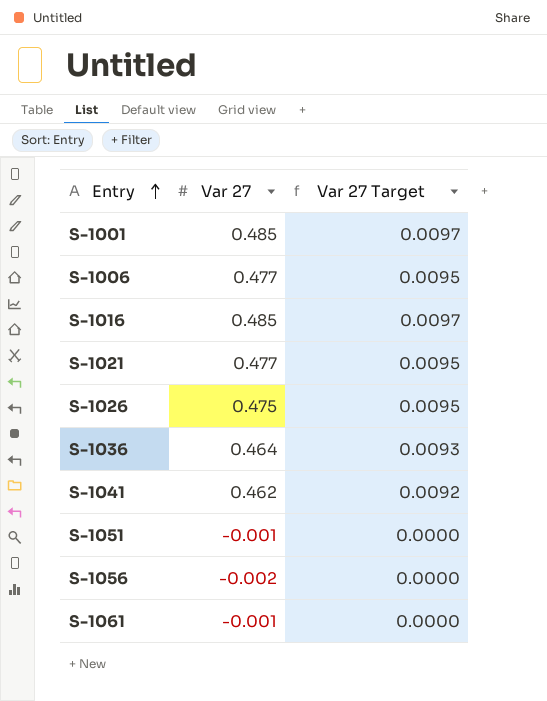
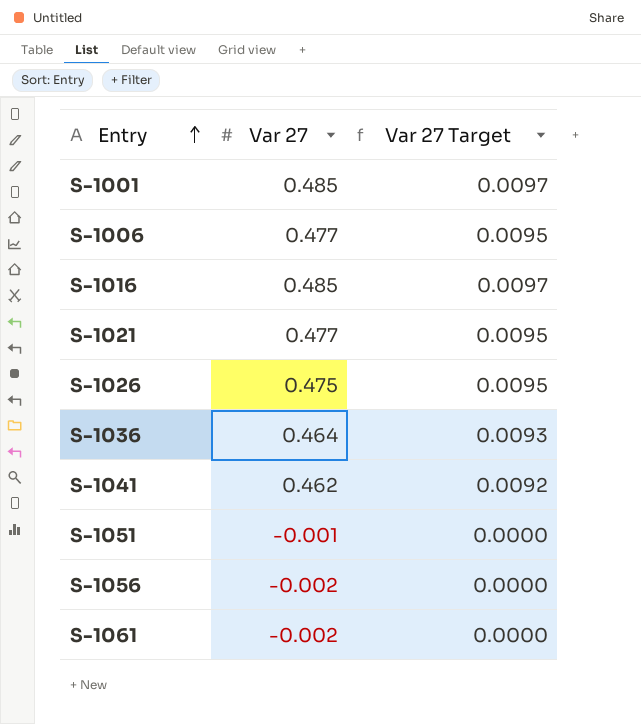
S-1061 | Var 27: -0.001 -> -0.002

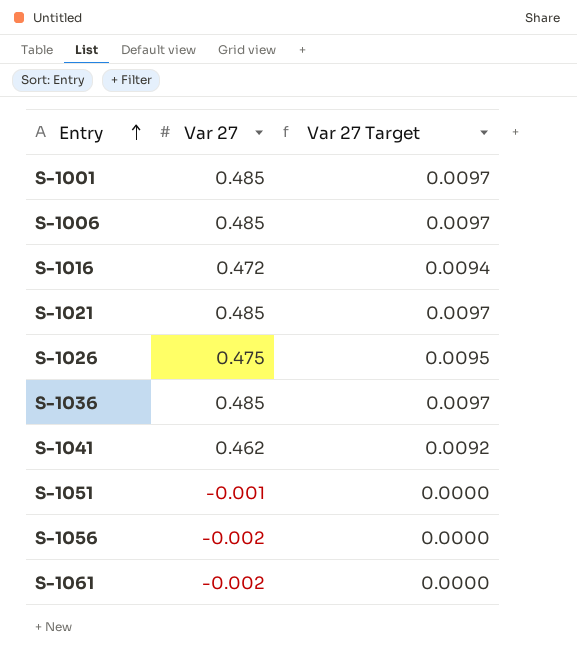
S-1006 | Var 27: 0.477 -> 0.485
S-1006 | Var 27 Target: 0.0095 -> 0.0097
S-1016 | Var 27: 0.485 -> 0.472
S-1016 | Var 27 Target: 0.0097 -> 0.0094
S-1021 | Var 27: 0.477 -> 0.485
S-1021 | Var 27 Target: 0.0095 -> 0.0097
S-1036 | Var 27: 0.464 -> 0.485
S-1036 | Var 27 Target: 0.0093 -> 0.0097

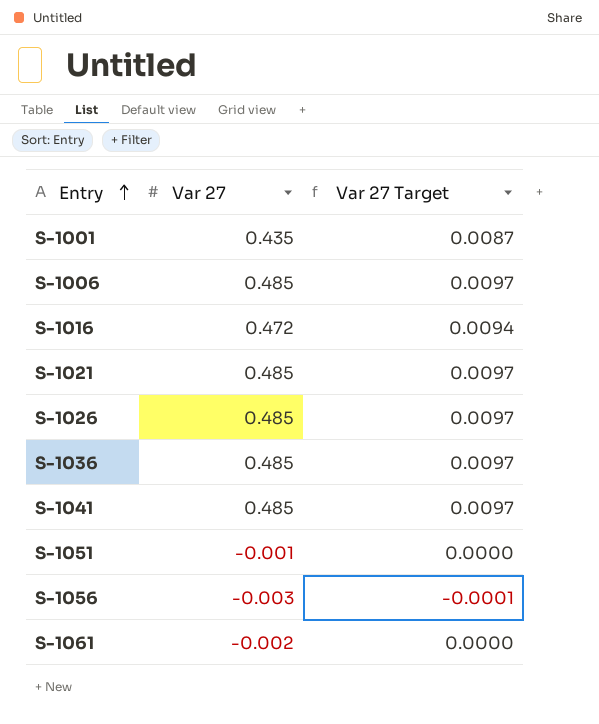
S-1001 | Var 27: 0.485 -> 0.435
S-1001 | Var 27 Target: 0.0097 -> 0.0087
S-1026 | Var 27: 0.475 -> 0.485
S-1026 | Var 27 Target: 0.0095 -> 0.0097
S-1041 | Var 27: 0.462 -> 0.485
S-1041 | Var 27 Target: 0.0092 -> 0.0097
S-1056 | Var 27: -0.002 -> -0.003
S-1056 | Var 27 Target: 0.0000 -> -0.0001

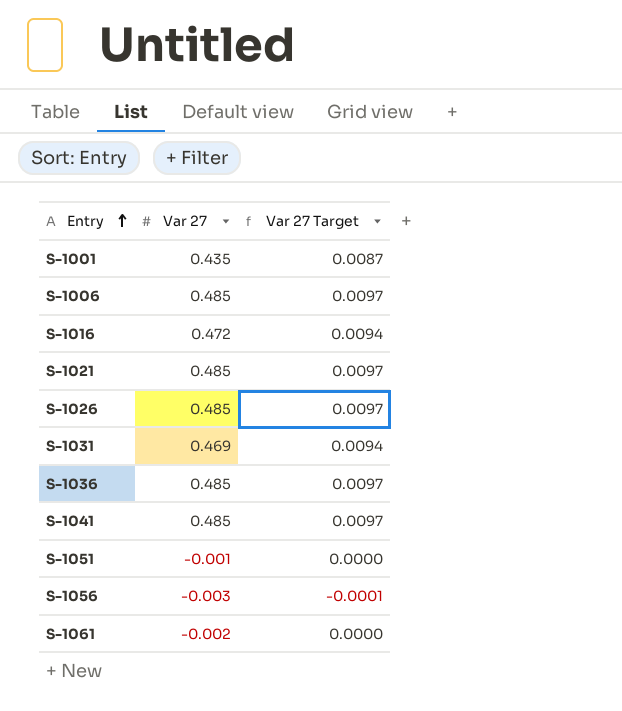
row S-1031: none -> 0.469 | 0.0094

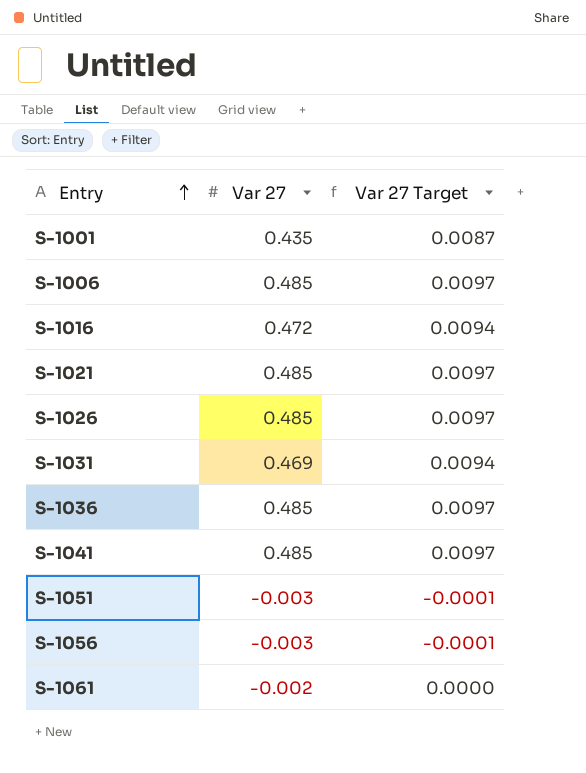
S-1051 | Var 27: -0.001 -> -0.003
S-1051 | Var 27 Target: 0.0000 -> -0.0001

